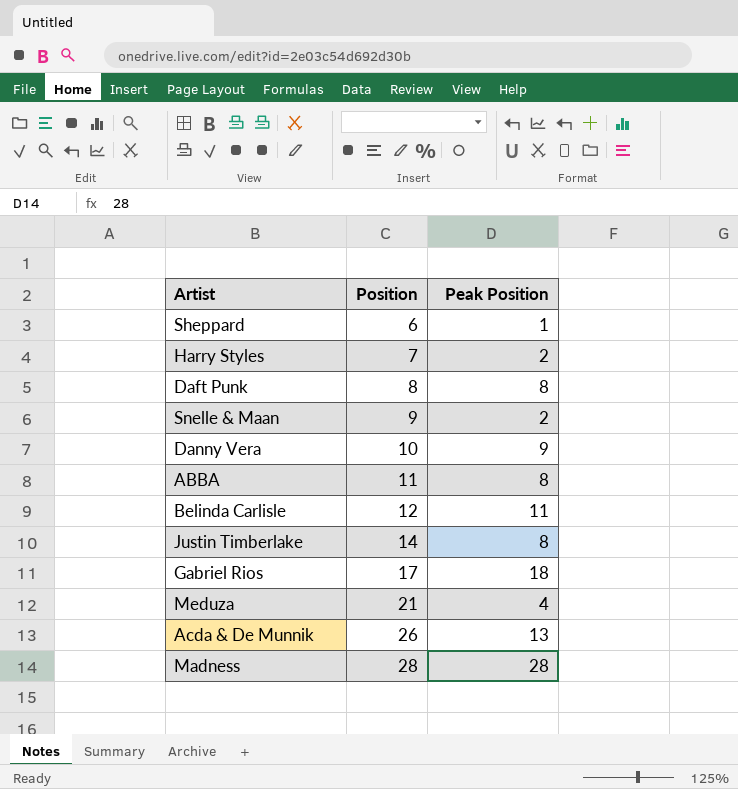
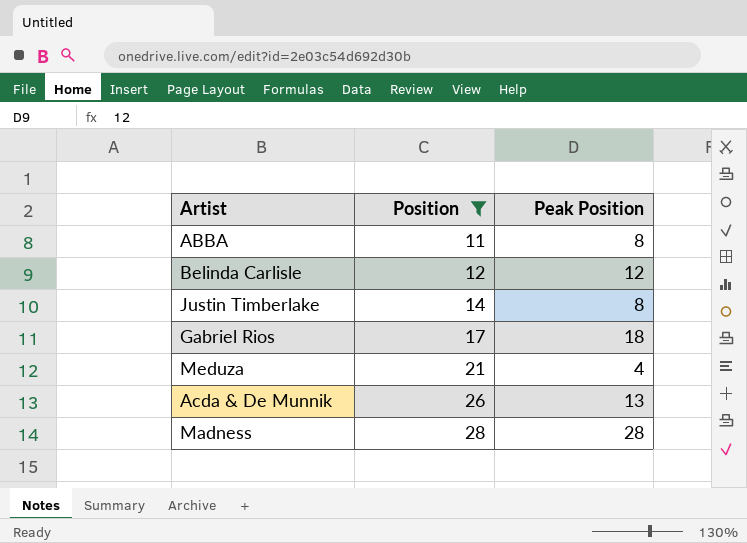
filter: none -> Position >= 11
Belinda Carlisle | Peak Position: 11 -> 12

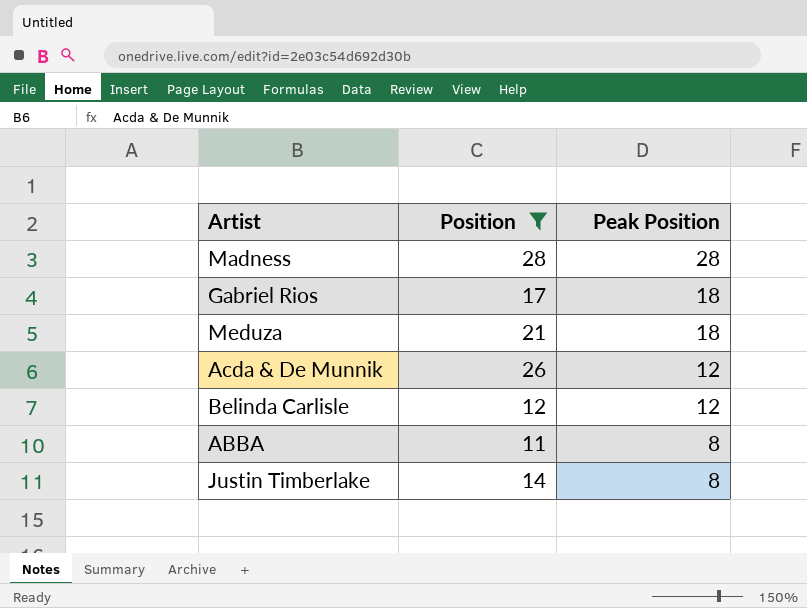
row order: Position ascending -> Peak Position descending
Meduza | Peak Position: 4 -> 18
Acda & De Munnik | Peak Position: 13 -> 12

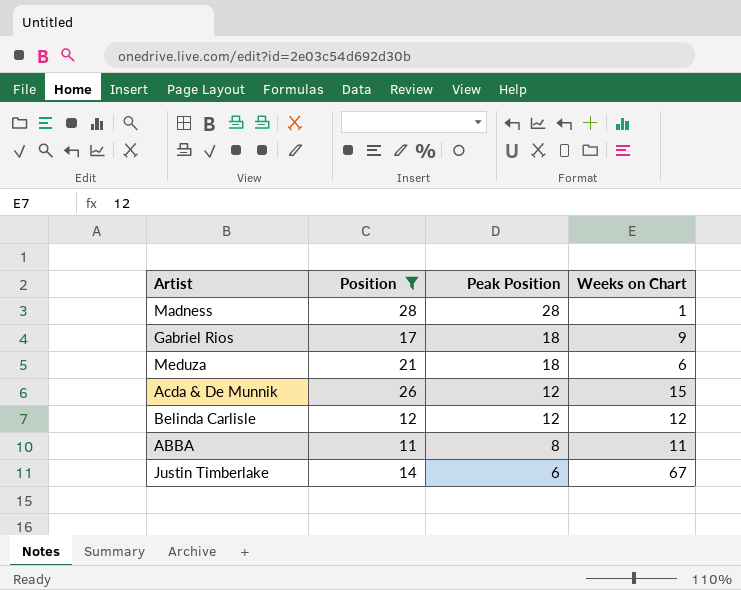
column Weeks on Chart | position: none -> 4
Justin Timberlake | Peak Position: 8 -> 6

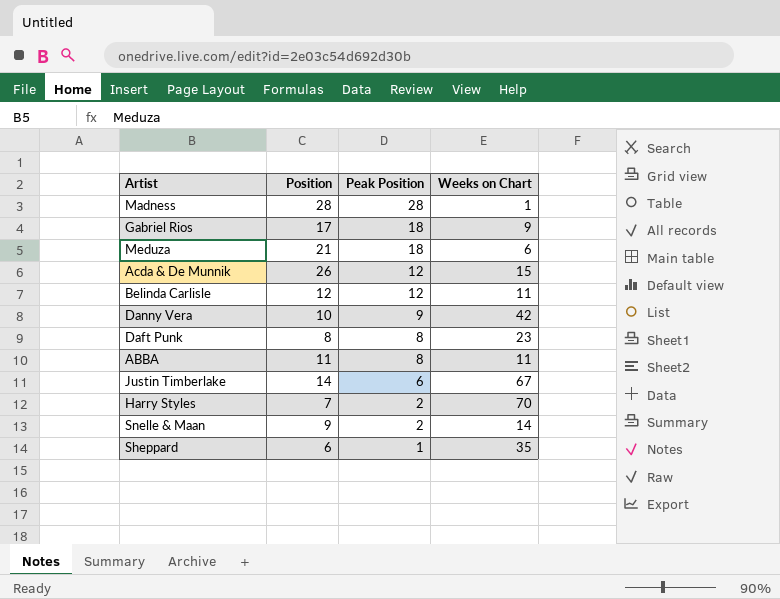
filter: Position >= 11 -> none
Belinda Carlisle | Weeks on Chart: 12 -> 11

